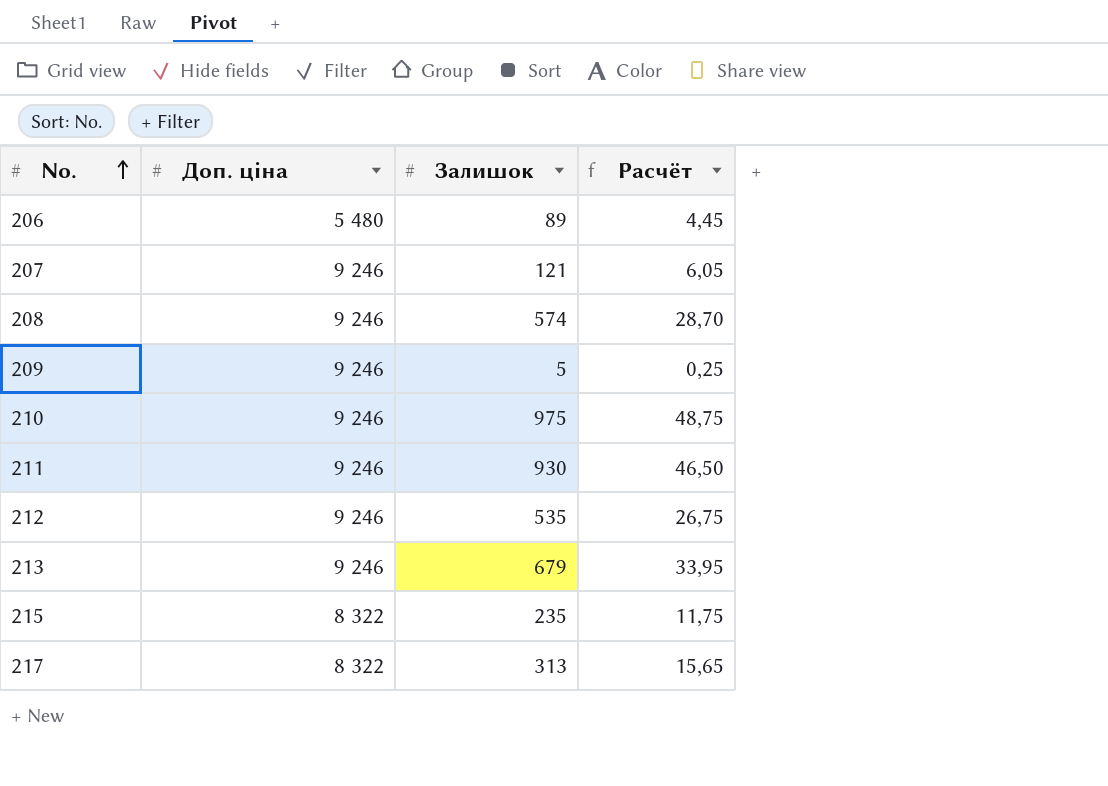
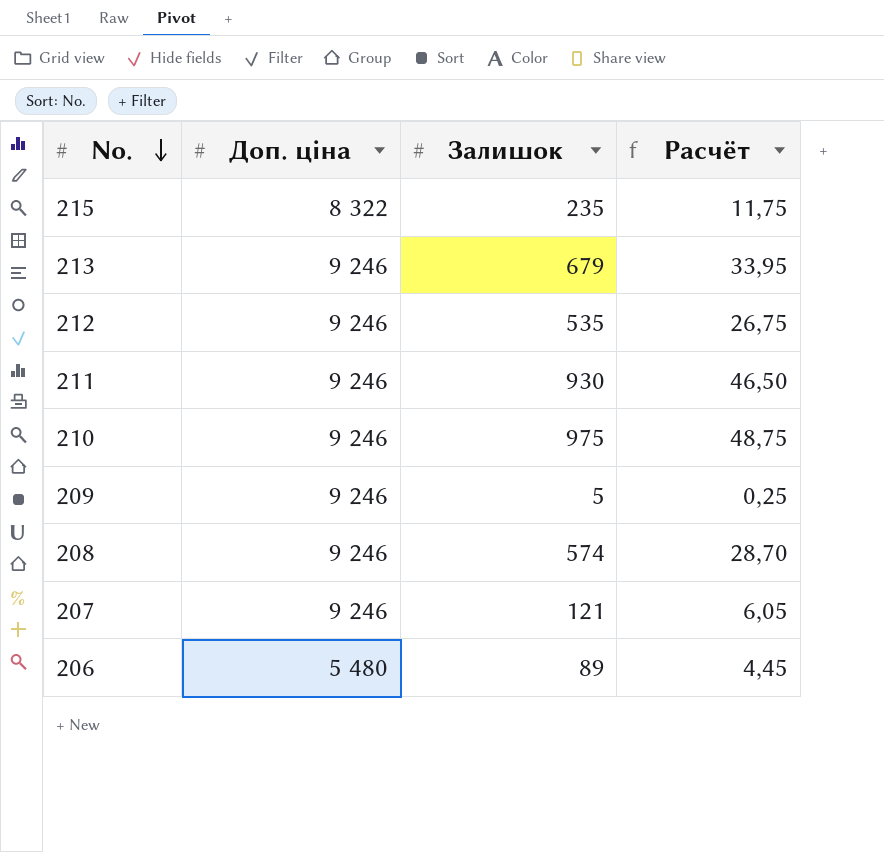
row order: No. ascending -> No. descending
row 217: 8 322 | 313 | 15,65 -> none

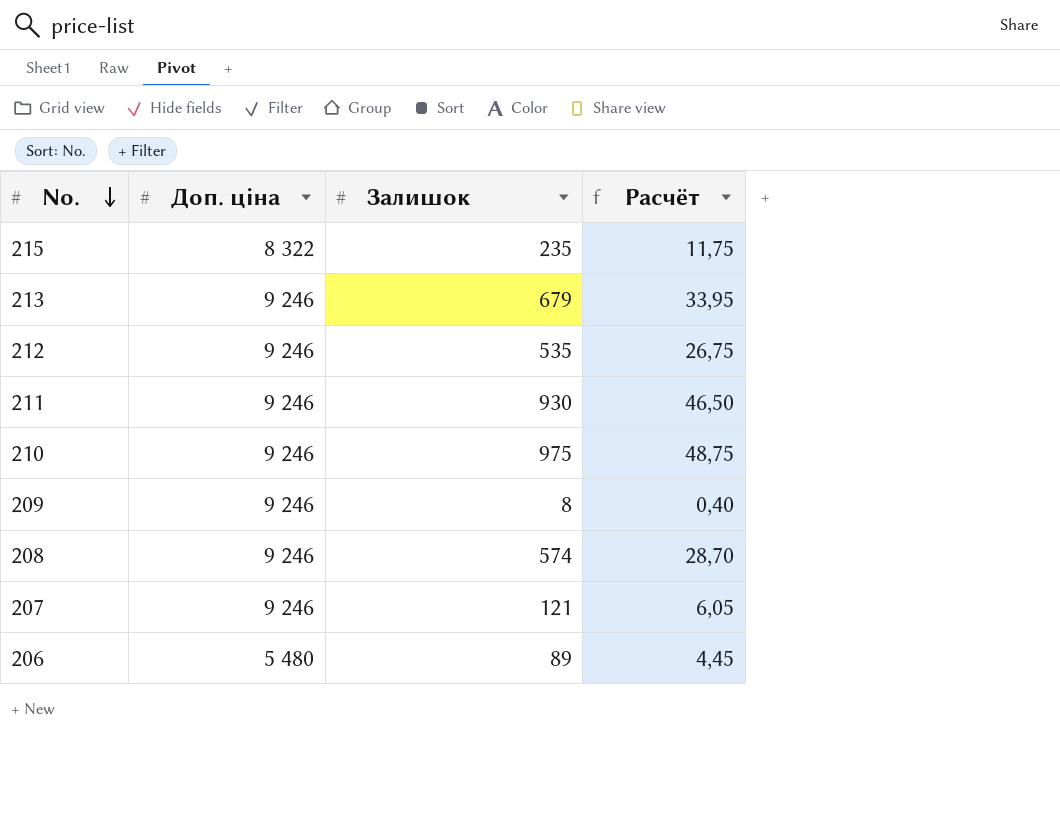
209 | Залишок: 5 -> 8
209 | Расчёт: 0,25 -> 0,40

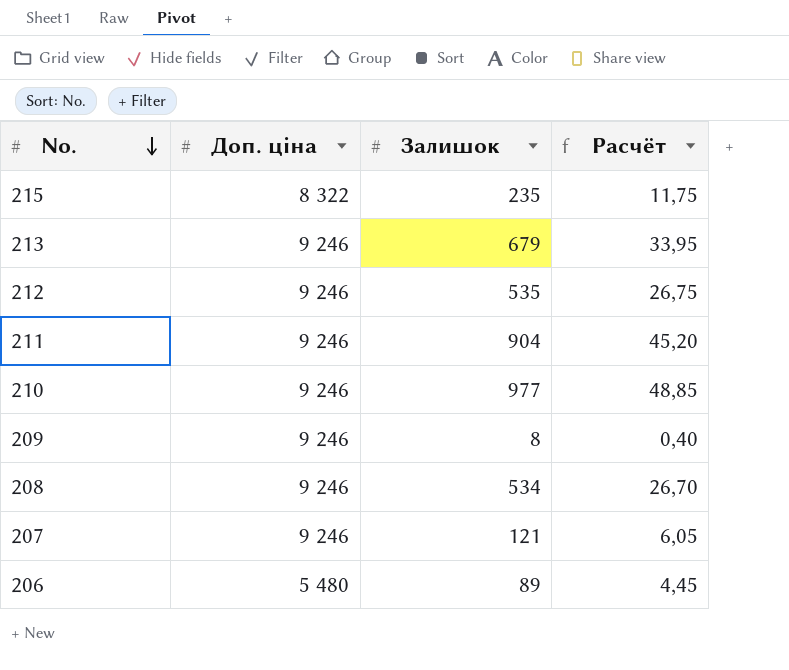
211 | Залишок: 930 -> 904
211 | Расчёт: 46,50 -> 45,20
210 | Залишок: 975 -> 977
210 | Расчёт: 48,75 -> 48,85
208 | Залишок: 574 -> 534
208 | Расчёт: 28,70 -> 26,70

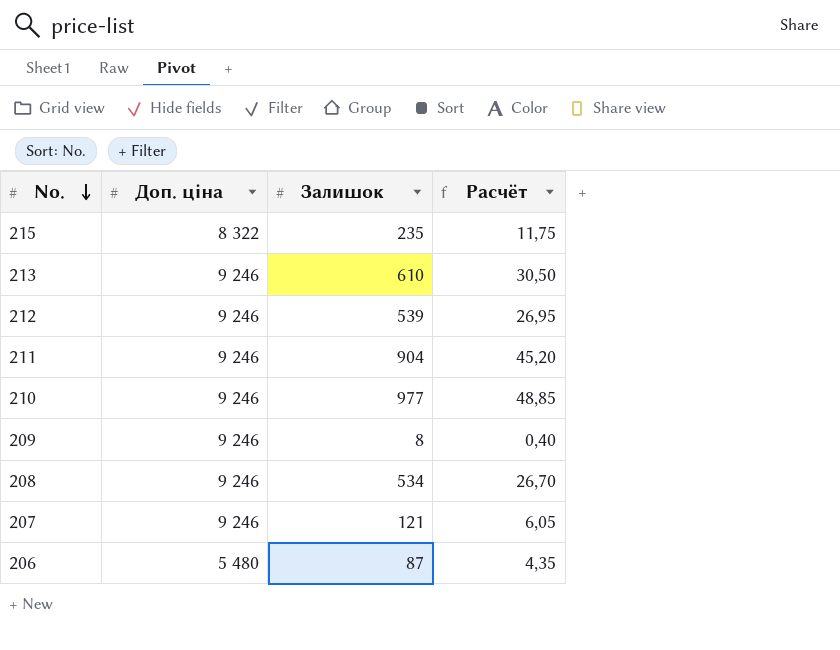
213 | Залишок: 679 -> 610
213 | Расчёт: 33,95 -> 30,50
212 | Залишок: 535 -> 539
212 | Расчёт: 26,75 -> 26,95
206 | Залишок: 89 -> 87
206 | Расчёт: 4,45 -> 4,35

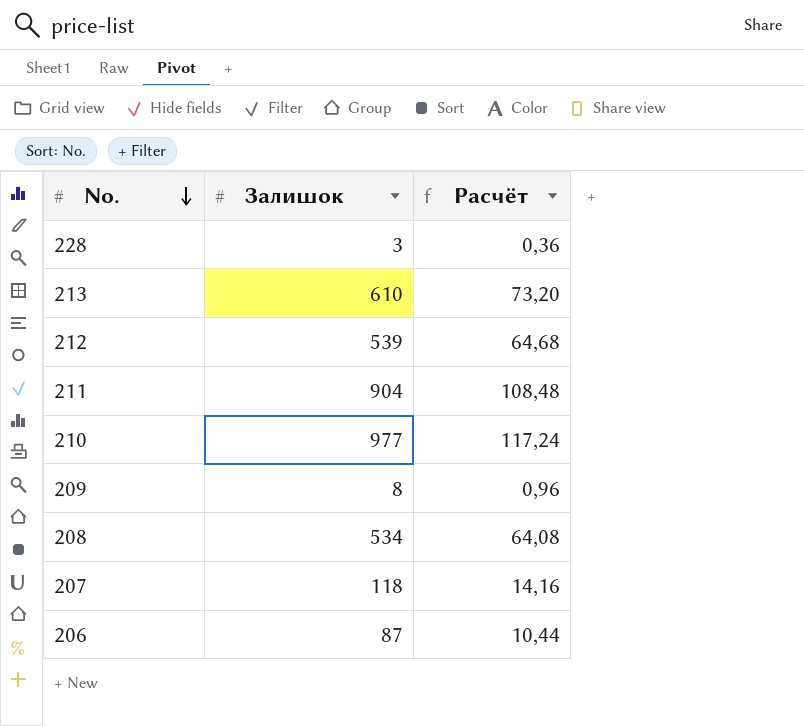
column Доп. ціна | position: 2 -> none
column Расчёт | formula: [Залишок] * 0,05 -> [Залишок] * 0,12
row 215: 8 322 | 235 | 11,75 -> none
row 228: none -> 3 | 0,36
207 | Залишок: 121 -> 118

